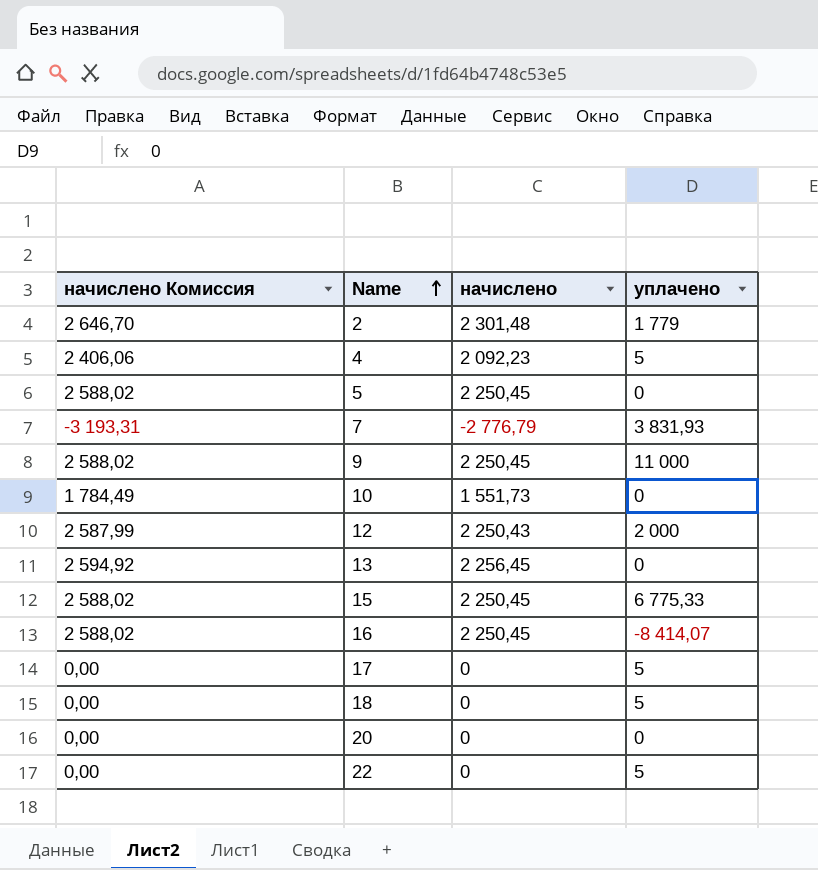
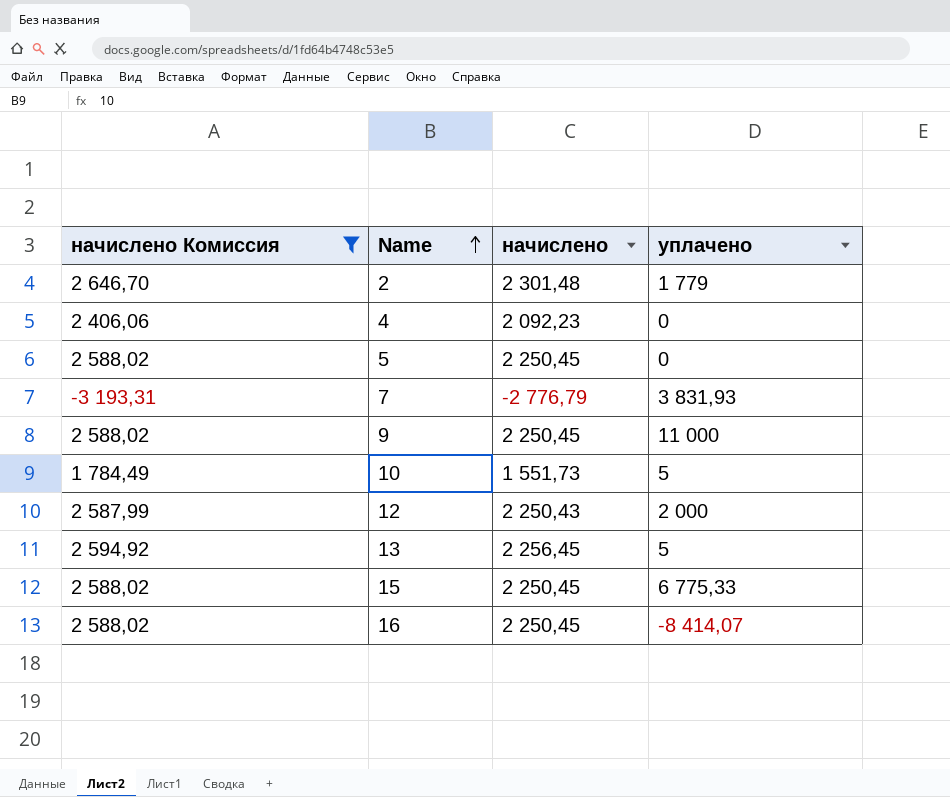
filter: none -> начислено Комиссия != 0,00
4 | уплачено: 5 -> 0
10 | уплачено: 0 -> 5
13 | уплачено: 0 -> 5

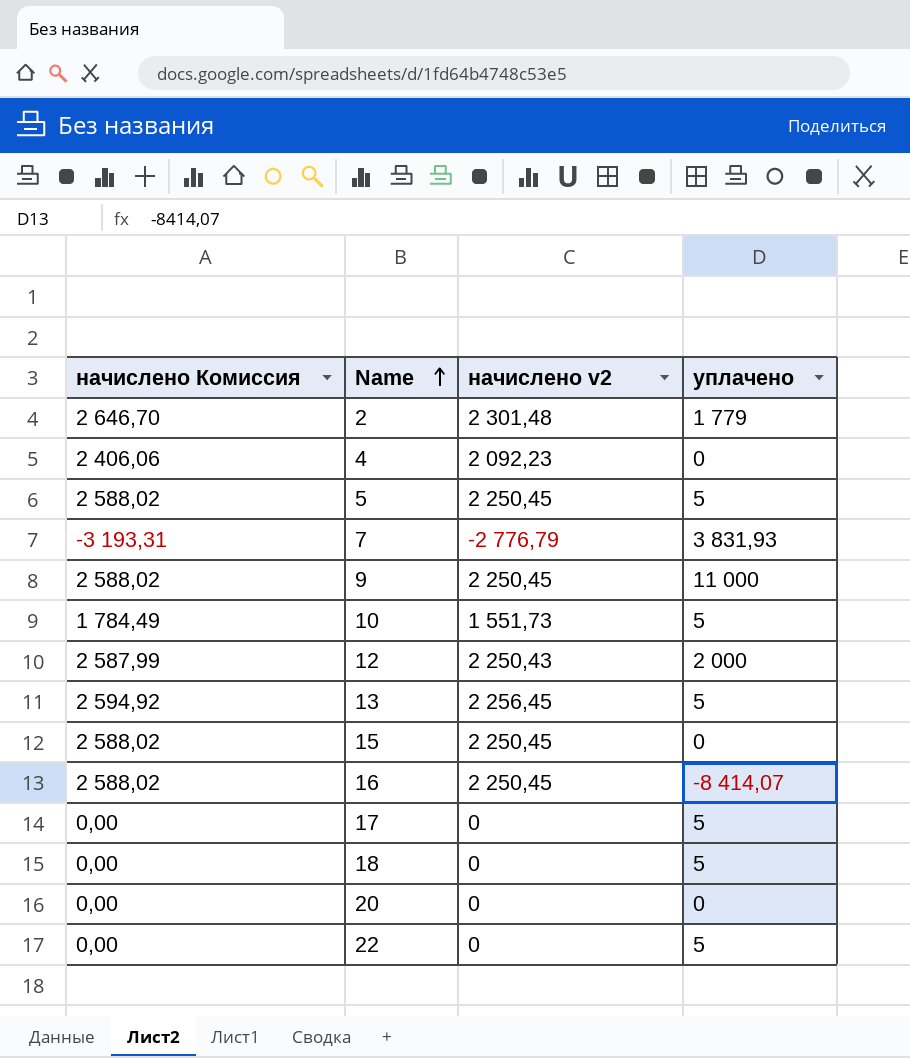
filter: начислено Комиссия != 0,00 -> none
column name: начислено -> начислено v2
5 | уплачено: 0 -> 5
15 | уплачено: 6 775,33 -> 0

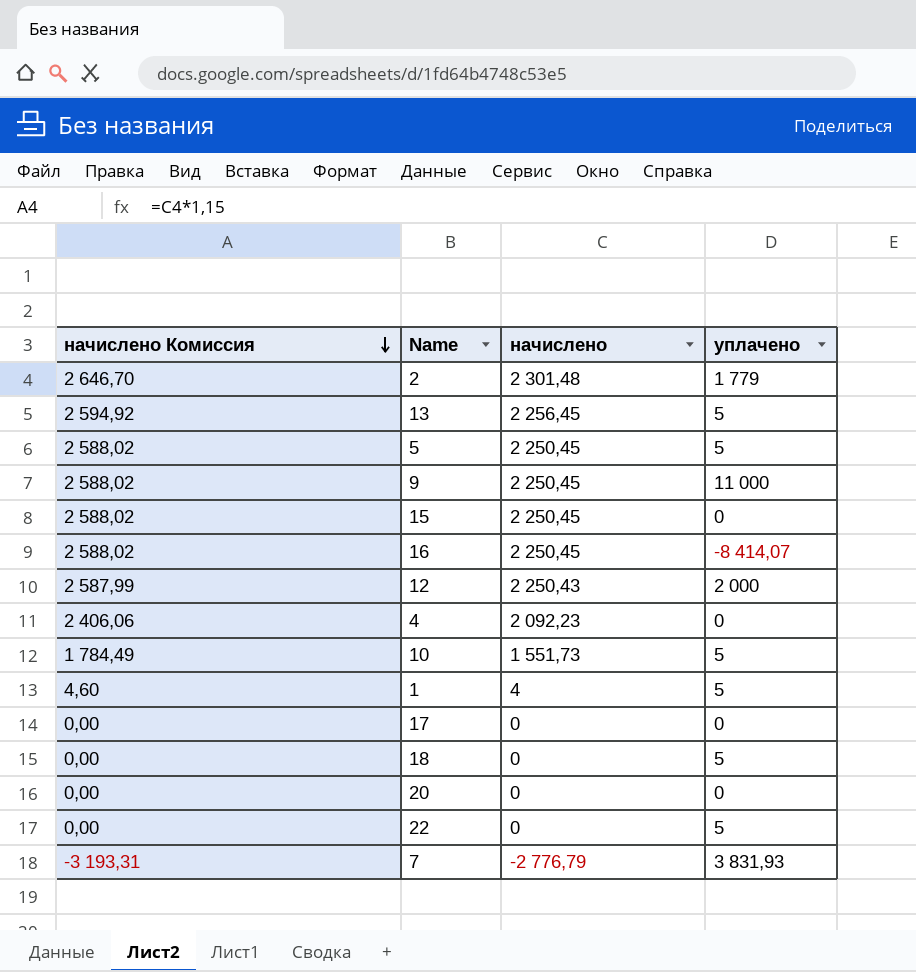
row order: Name ascending -> начислено Комиссия descending
column name: начислено v2 -> начислено
row 1: none -> 4,60 | 4 | 5
17 | уплачено: 5 -> 0

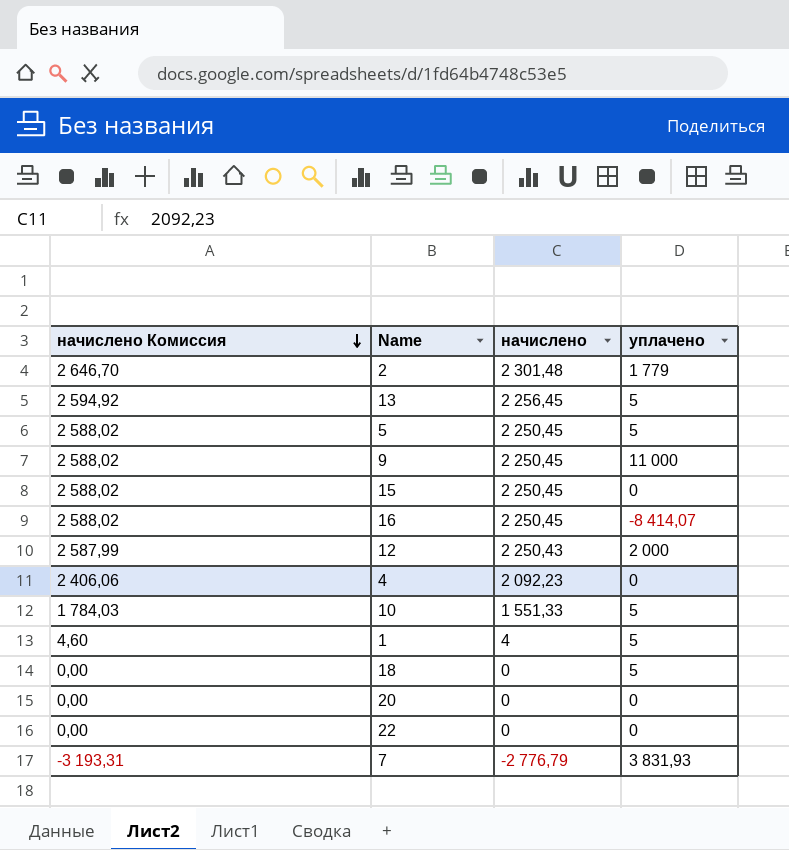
row 17: 0,00 | 0 | 0 -> none
10 | начислено Комиссия: 1 784,49 -> 1 784,03
10 | начислено: 1 551,73 -> 1 551,33
22 | уплачено: 5 -> 0

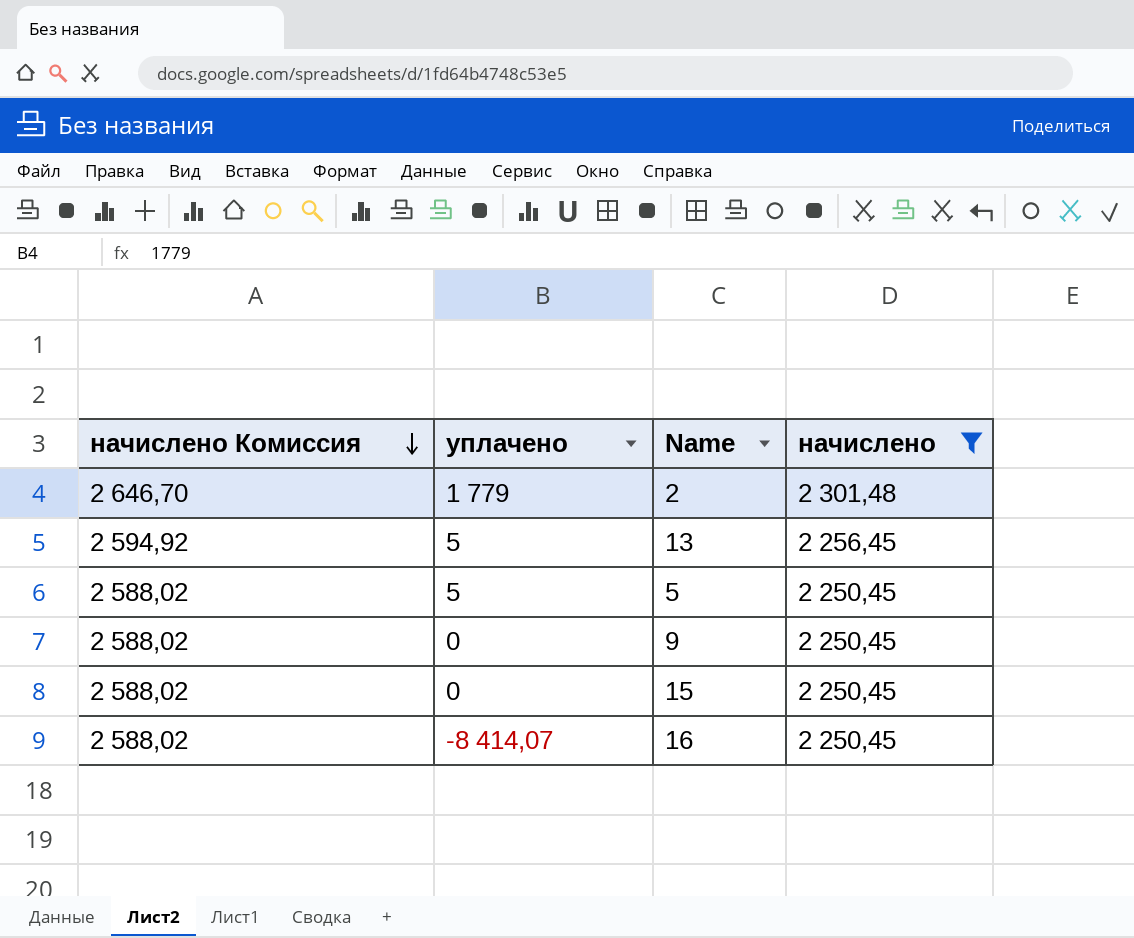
filter: none -> начислено >= 2 250,45
column уплачено | position: 4 -> 2
9 | уплачено: 11 000 -> 0

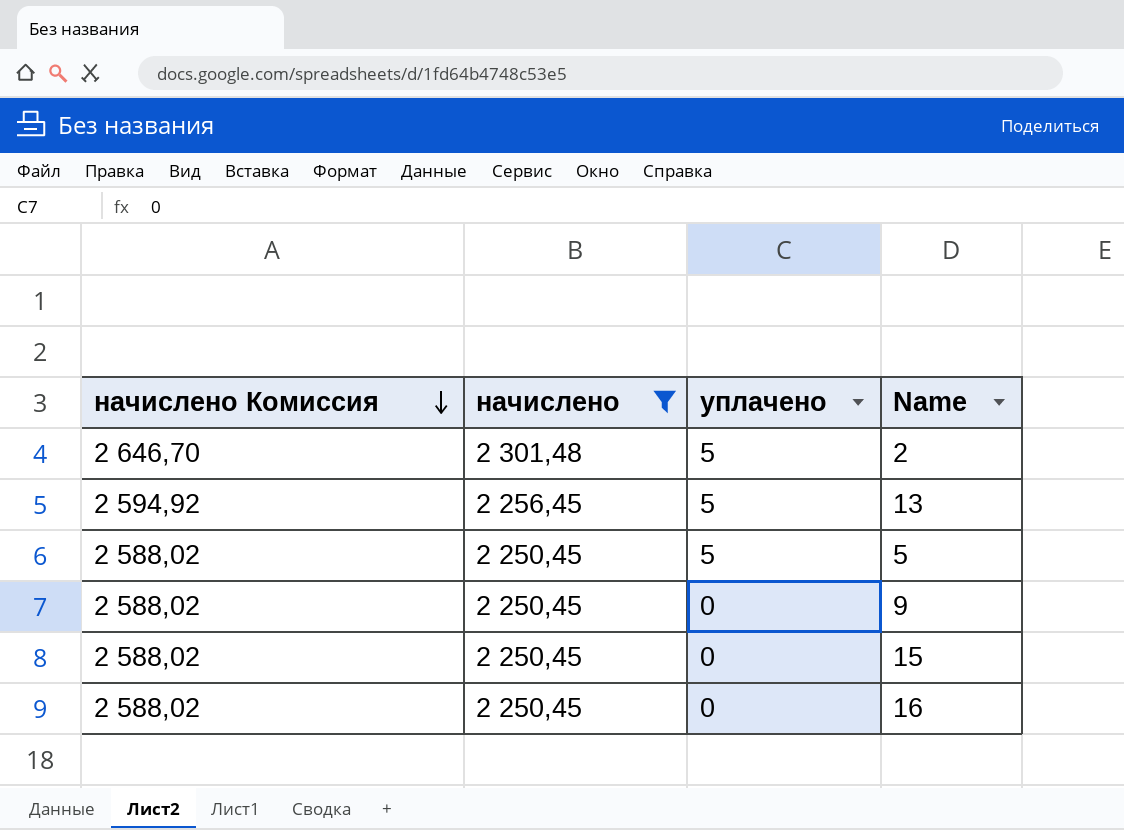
column начислено | position: 4 -> 2
2 | уплачено: 1 779 -> 5
16 | уплачено: -8 414,07 -> 0

